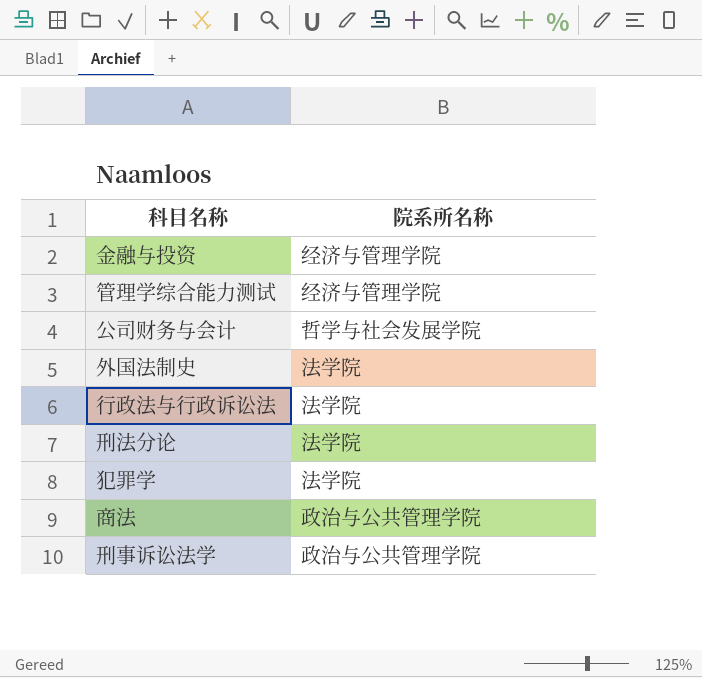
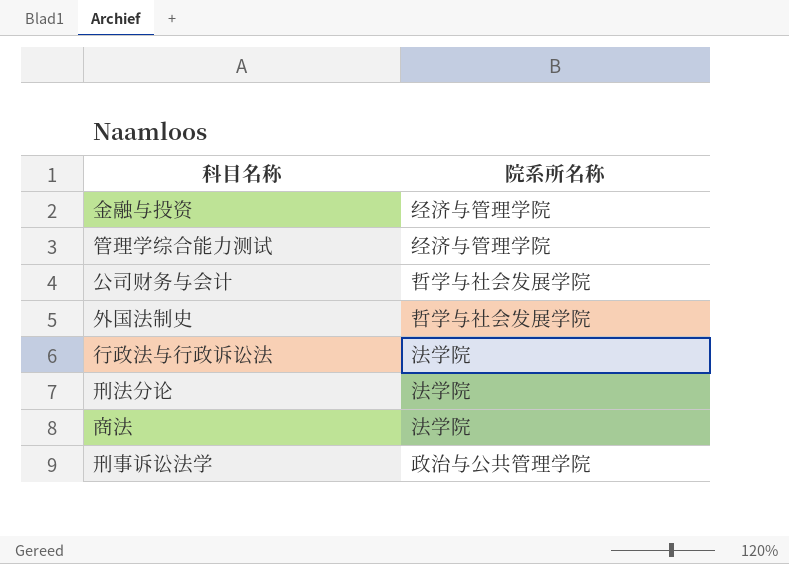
row 犯罪学: 法学院 -> none
外国法制史 | 院系所名称: 法学院 -> 哲学与社会发展学院
商法 | 院系所名称: 政治与公共管理学院 -> 法学院

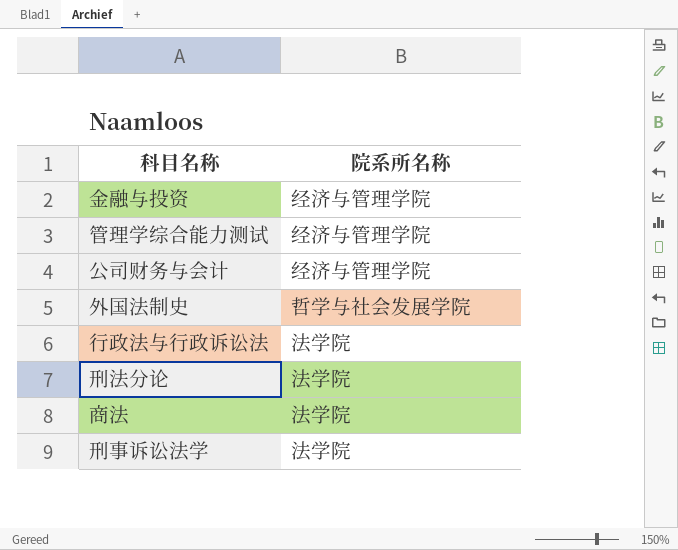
公司财务与会计 | 院系所名称: 哲学与社会发展学院 -> 经济与管理学院
刑事诉讼法学 | 院系所名称: 政治与公共管理学院 -> 法学院

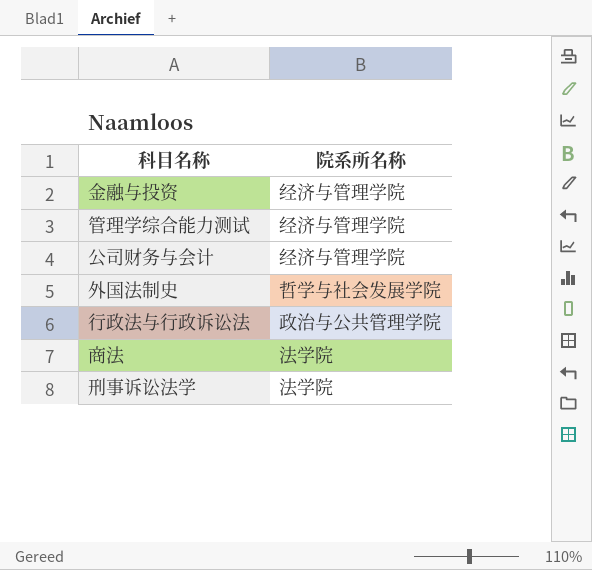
row 刑法分论: 法学院 -> none
行政法与行政诉讼法 | 院系所名称: 法学院 -> 政治与公共管理学院

